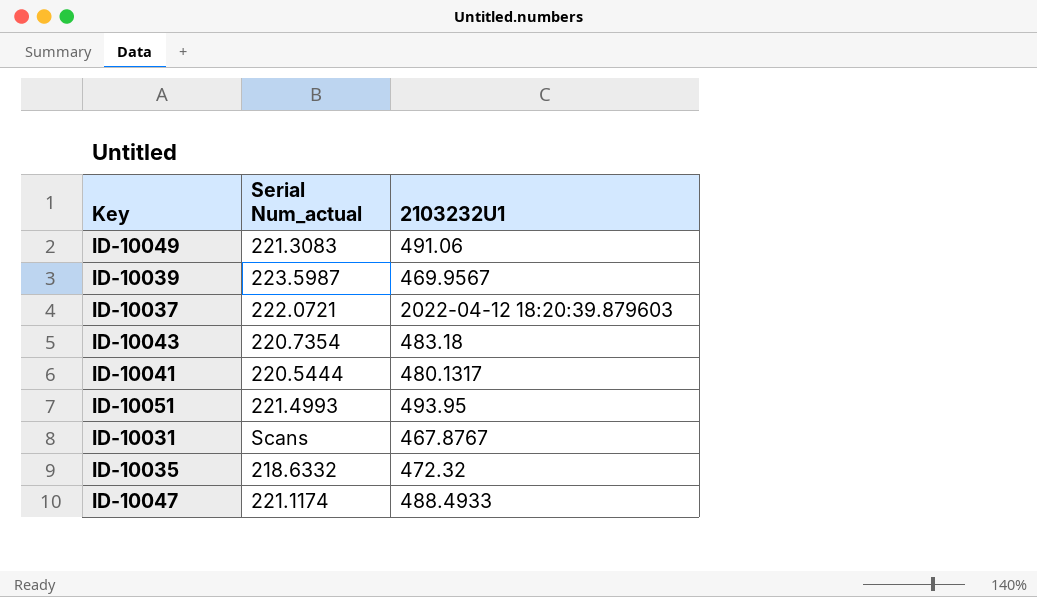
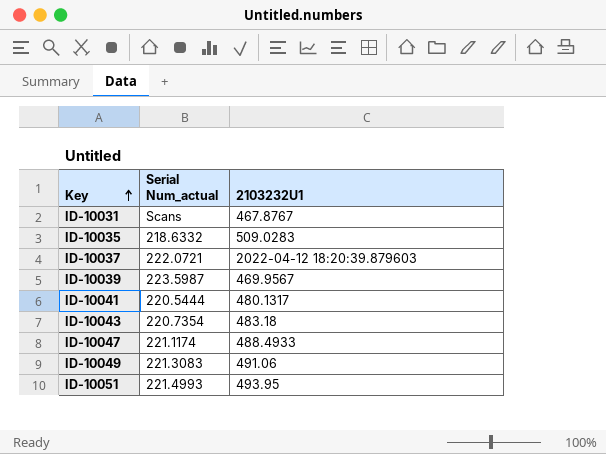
row order: none -> Key ascending
ID-10035 | 2103232U1: 472.32 -> 509.0283

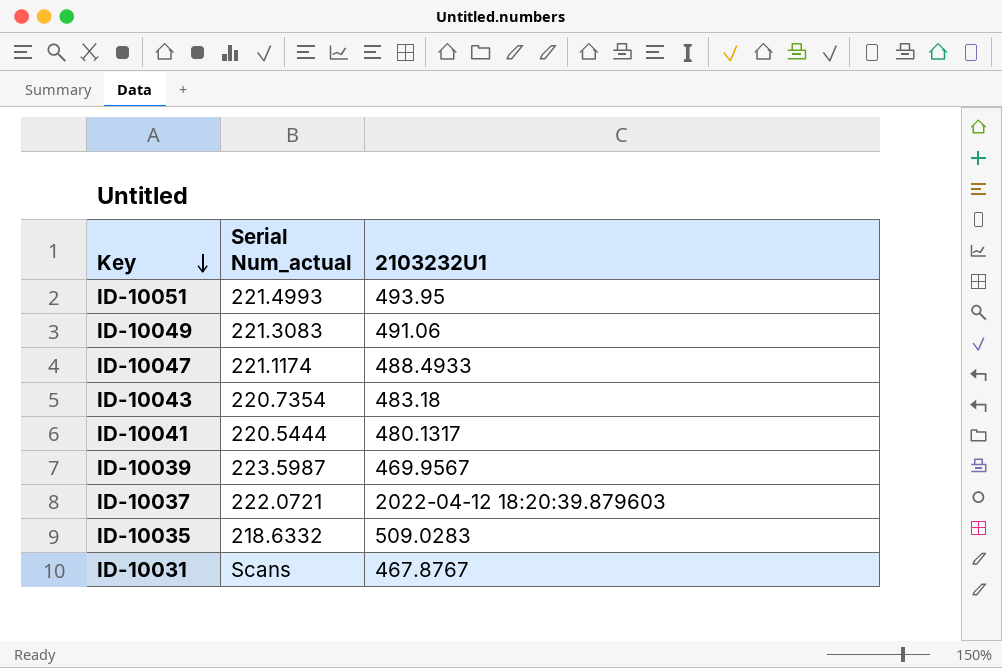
row order: Key ascending -> Key descending

